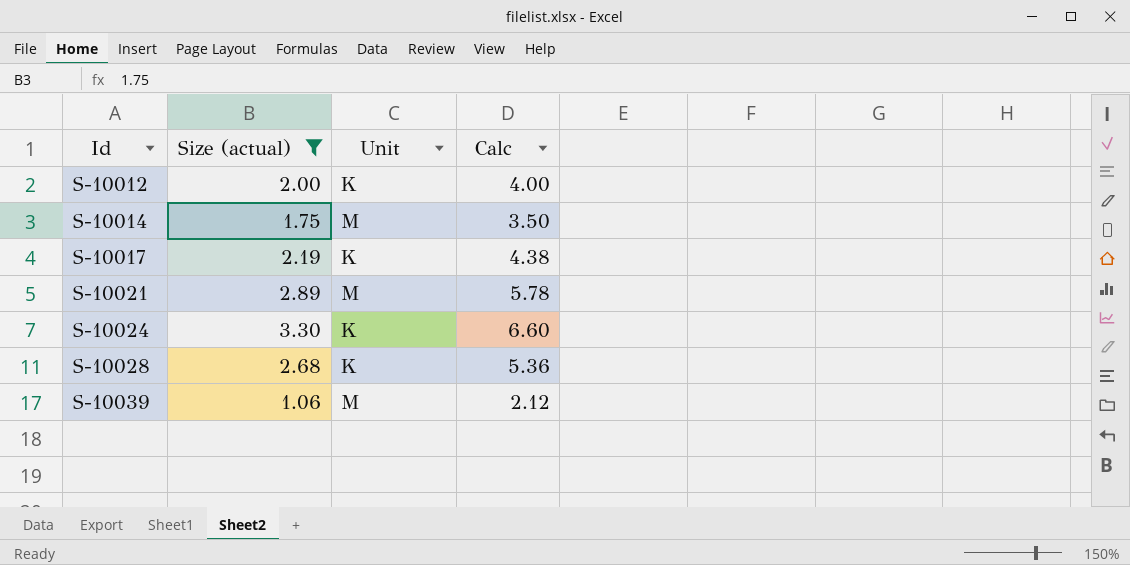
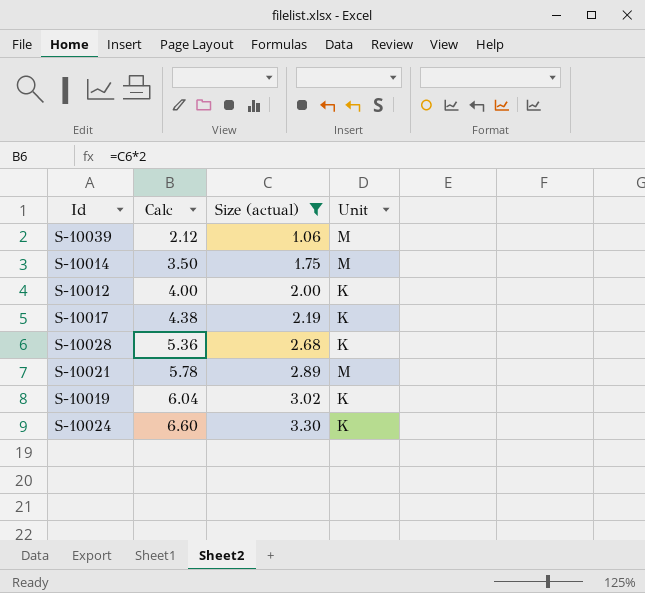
row order: Id ascending -> Calc ascending
column Calc | position: 4 -> 2
row S-10019: none -> 6.04 | 3.02 | K

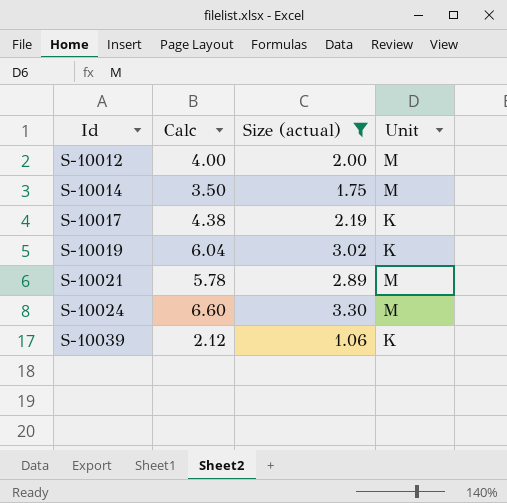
row order: Calc ascending -> Id ascending
row S-10028: 5.36 | 2.68 | K -> none
S-10012 | Unit: K -> M
S-10024 | Unit: K -> M
S-10039 | Unit: M -> K

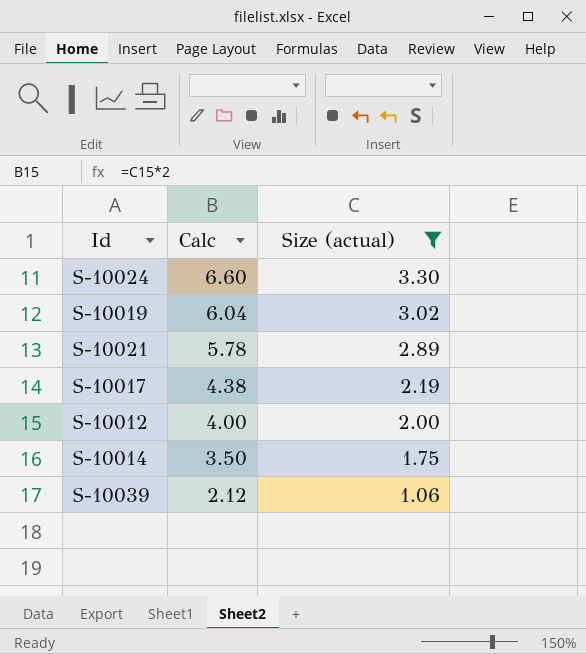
row order: Id ascending -> Calc descending
column Unit | position: 4 -> none

